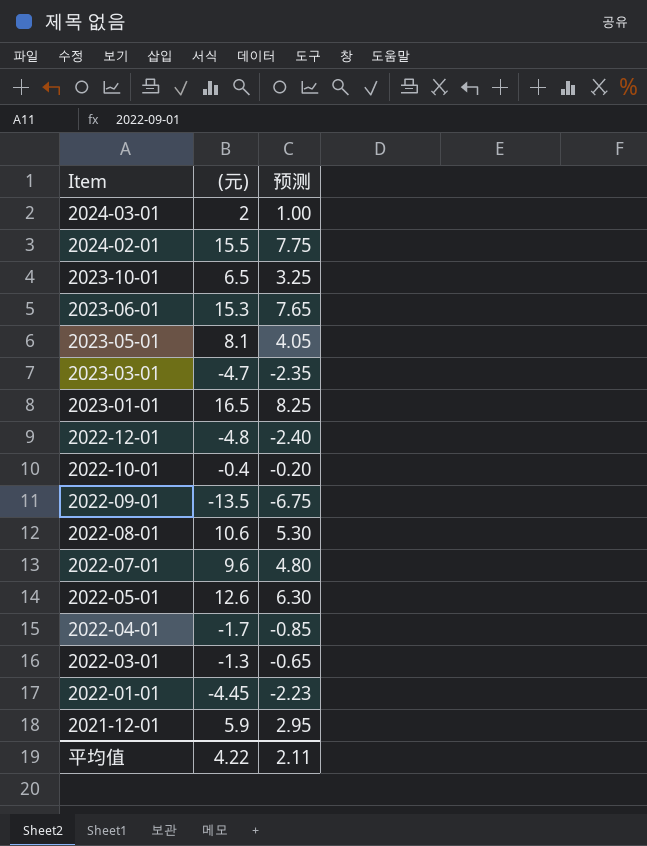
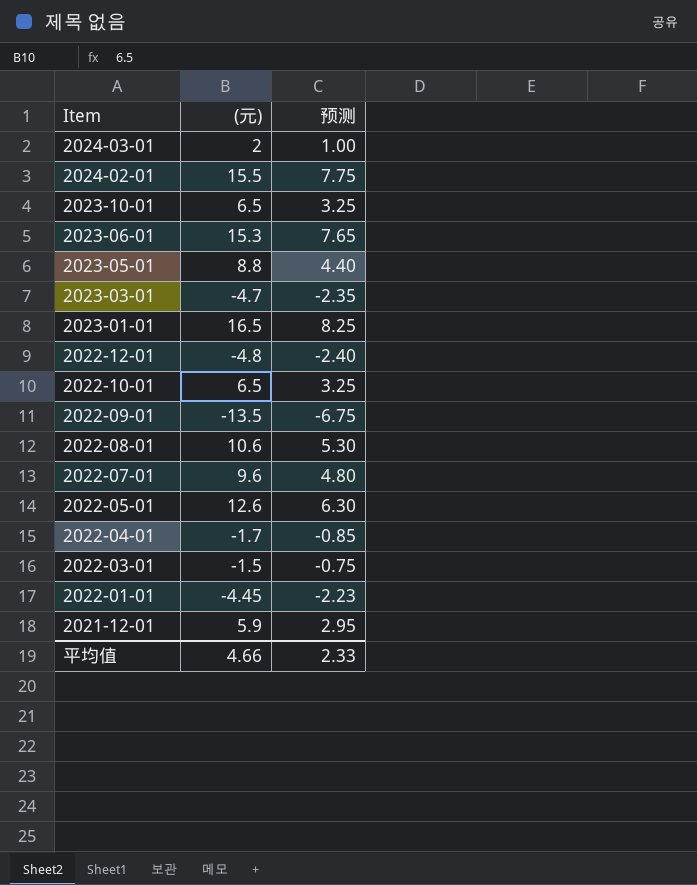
2023-05-01 | (元): 8.1 -> 8.8
2023-05-01 | 预测: 4.05 -> 4.40
2022-10-01 | (元): -0.4 -> 6.5
2022-10-01 | 预测: -0.20 -> 3.25
2022-03-01 | (元): -1.3 -> -1.5
2022-03-01 | 预测: -0.65 -> -0.75
平均值 | (元): 4.22 -> 4.66
平均值 | 预测: 2.11 -> 2.33

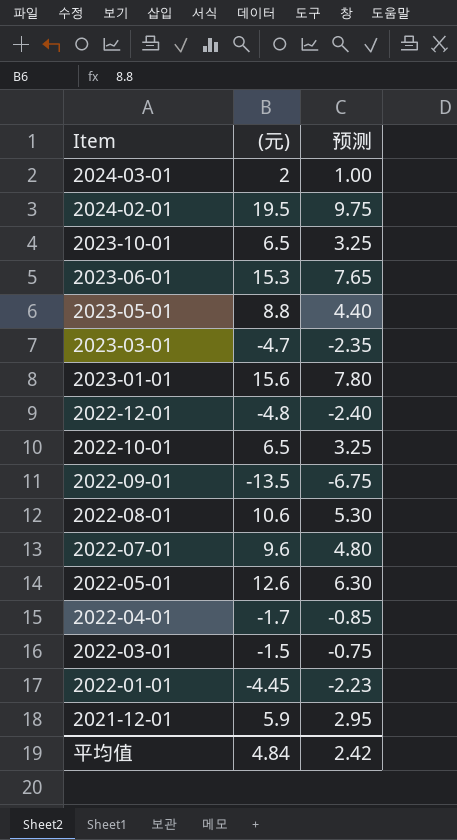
2024-02-01 | (元): 15.5 -> 19.5
2024-02-01 | 预测: 7.75 -> 9.75
2023-01-01 | (元): 16.5 -> 15.6
2023-01-01 | 预测: 8.25 -> 7.80
平均值 | (元): 4.66 -> 4.84
平均值 | 预测: 2.33 -> 2.42

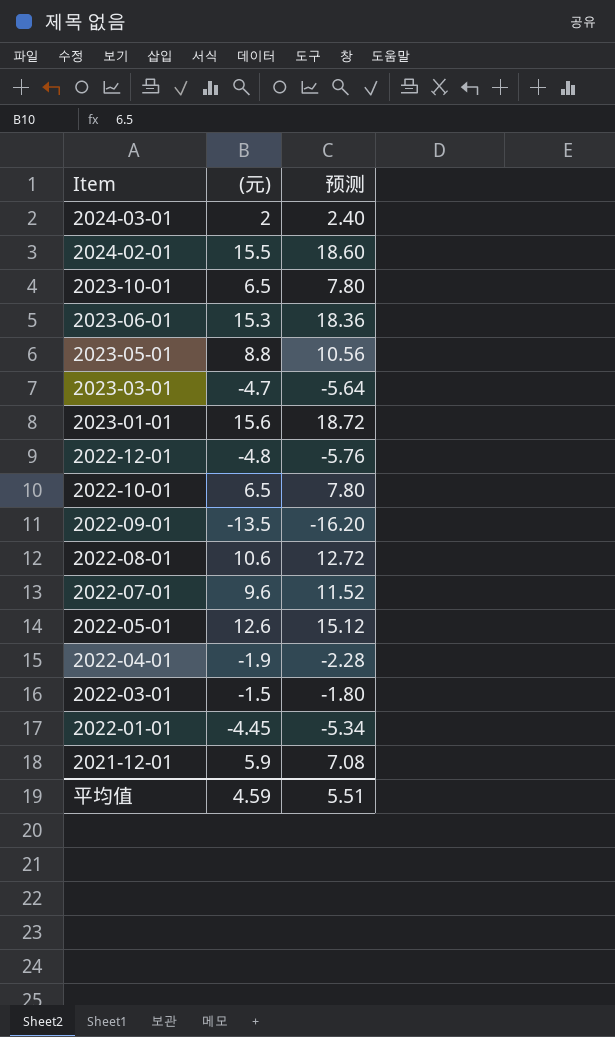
column 预测 | formula: [(元)] * 0.5 -> [(元)] * 1.2
2024-02-01 | (元): 19.5 -> 15.5
2022-04-01 | (元): -1.7 -> -1.9
平均值 | (元): 4.84 -> 4.59
平均值 | 预测: 2.42 -> 5.51

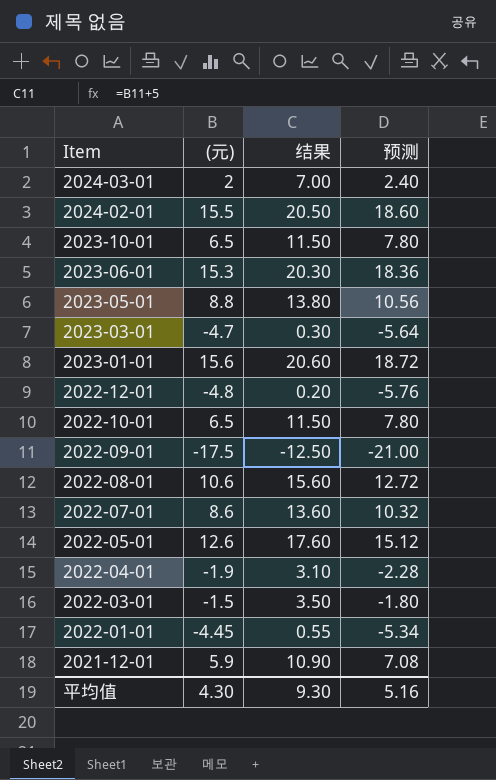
column 结果 | formula: none -> [(元)] + 5
2022-09-01 | (元): -13.5 -> -17.5
2022-09-01 | 预测: -16.20 -> -21.00
2022-07-01 | (元): 9.6 -> 8.6
2022-07-01 | 预测: 11.52 -> 10.32
平均值 | (元): 4.59 -> 4.30
平均值 | 预测: 5.51 -> 5.16

